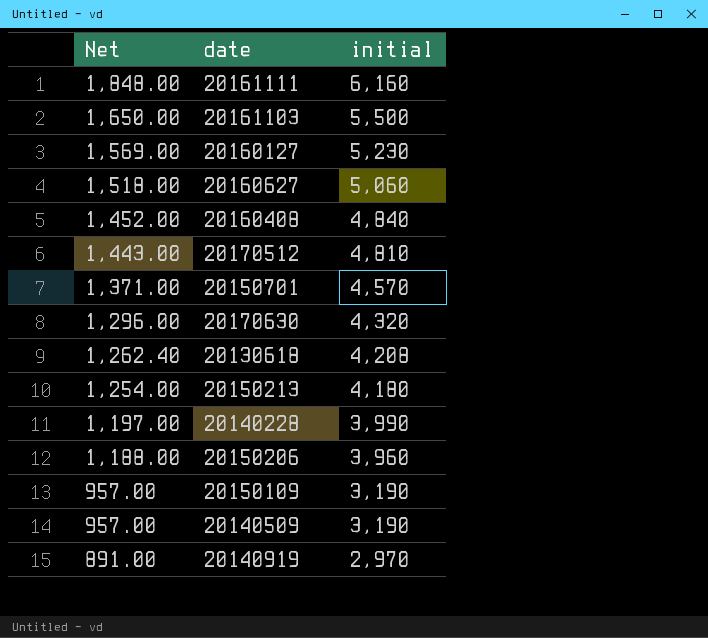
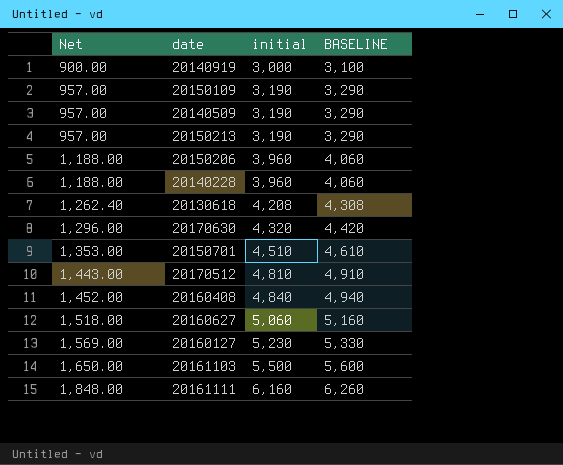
row order: Net descending -> Net ascending
column BASELINE | formula: none -> [initial] + 100
20140919 | Net: 891.00 -> 900.00
20140919 | initial: 2,970 -> 3,000
20150213 | Net: 1,254.00 -> 957.00
20150213 | initial: 4,180 -> 3,190
20140228 | Net: 1,197.00 -> 1,188.00
20140228 | initial: 3,990 -> 3,960
20150701 | Net: 1,371.00 -> 1,353.00
20150701 | initial: 4,570 -> 4,510

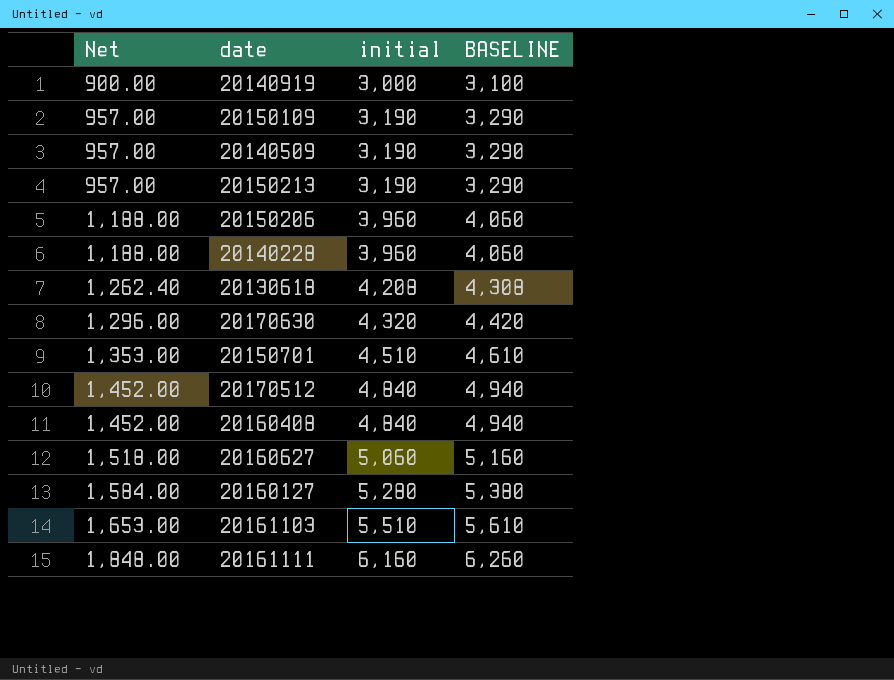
20170512 | Net: 1,443.00 -> 1,452.00
20170512 | initial: 4,810 -> 4,840
20170512 | BASELINE: 4,910 -> 4,940
20160127 | Net: 1,569.00 -> 1,584.00
20160127 | initial: 5,230 -> 5,280
20160127 | BASELINE: 5,330 -> 5,380
20161103 | Net: 1,650.00 -> 1,653.00
20161103 | initial: 5,500 -> 5,510
20161103 | BASELINE: 5,600 -> 5,610

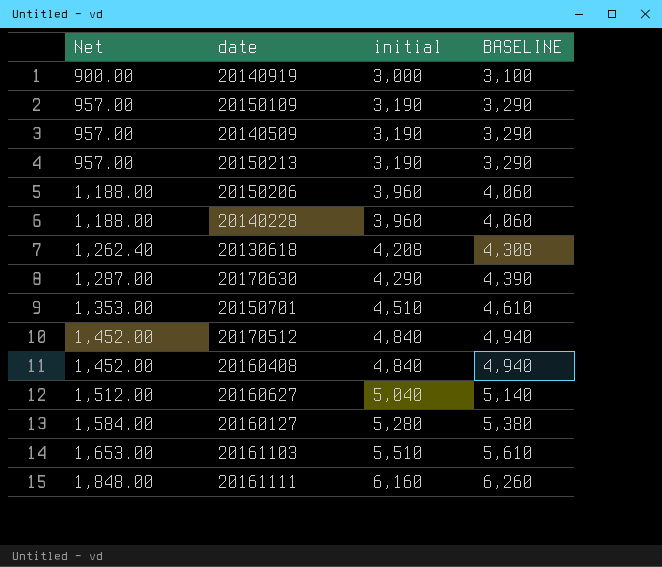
20170630 | Net: 1,296.00 -> 1,287.00
20170630 | initial: 4,320 -> 4,290
20170630 | BASELINE: 4,420 -> 4,390
20160627 | Net: 1,518.00 -> 1,512.00
20160627 | initial: 5,060 -> 5,040
20160627 | BASELINE: 5,160 -> 5,140

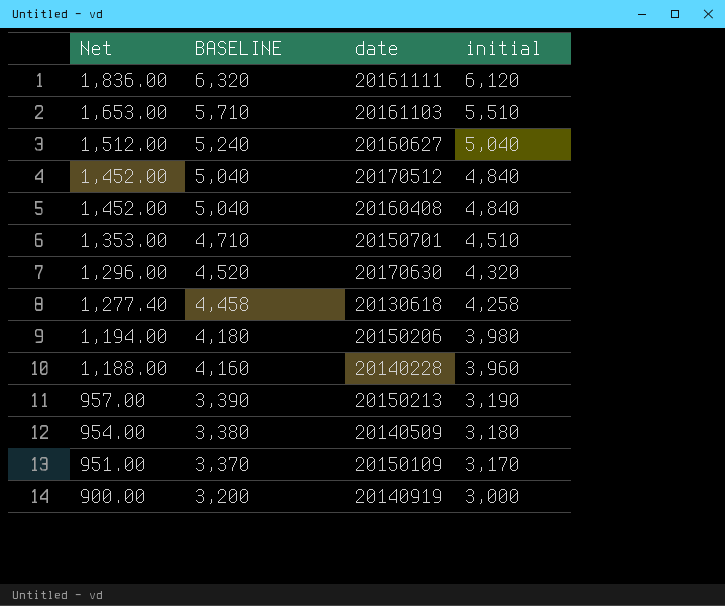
row order: Net ascending -> Net descending
column BASELINE | formula: [initial] + 100 -> [initial] + 200
column BASELINE | position: 4 -> 2
row 20160127: 1,584.00 | 5,280 | 5,380 -> none
20161111 | Net: 1,848.00 -> 1,836.00
20161111 | initial: 6,160 -> 6,120
20170630 | Net: 1,287.00 -> 1,296.00
20170630 | initial: 4,290 -> 4,320
20130618 | Net: 1,262.40 -> 1,277.40
20130618 | initial: 4,208 -> 4,258
20150206 | Net: 1,188.00 -> 1,194.00
20150206 | initial: 3,960 -> 3,980
20140509 | Net: 957.00 -> 954.00
20140509 | initial: 3,190 -> 3,180
20150109 | Net: 957.00 -> 951.00
20150109 | initial: 3,190 -> 3,170

